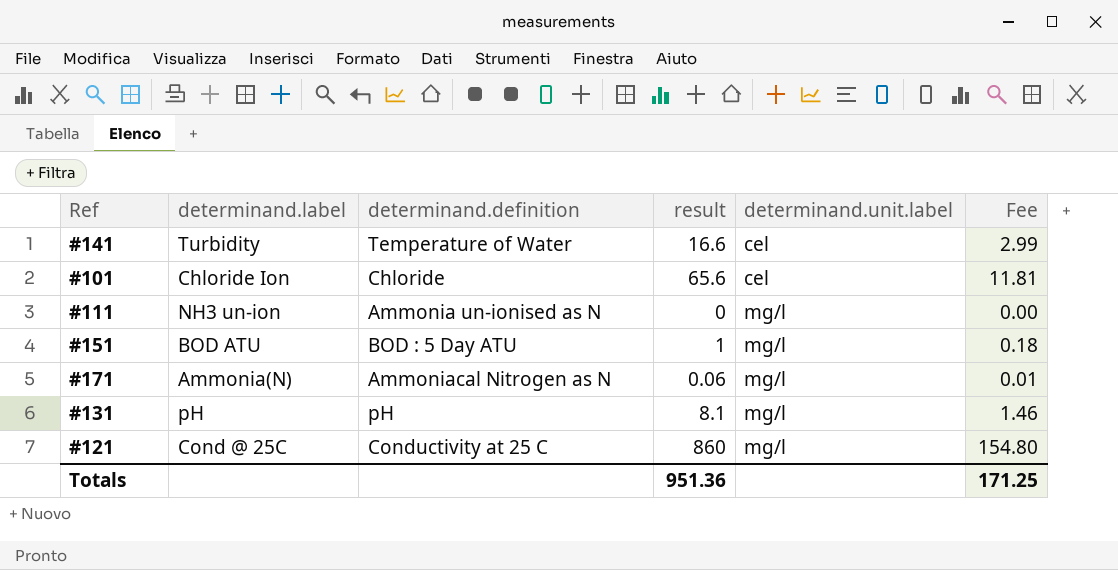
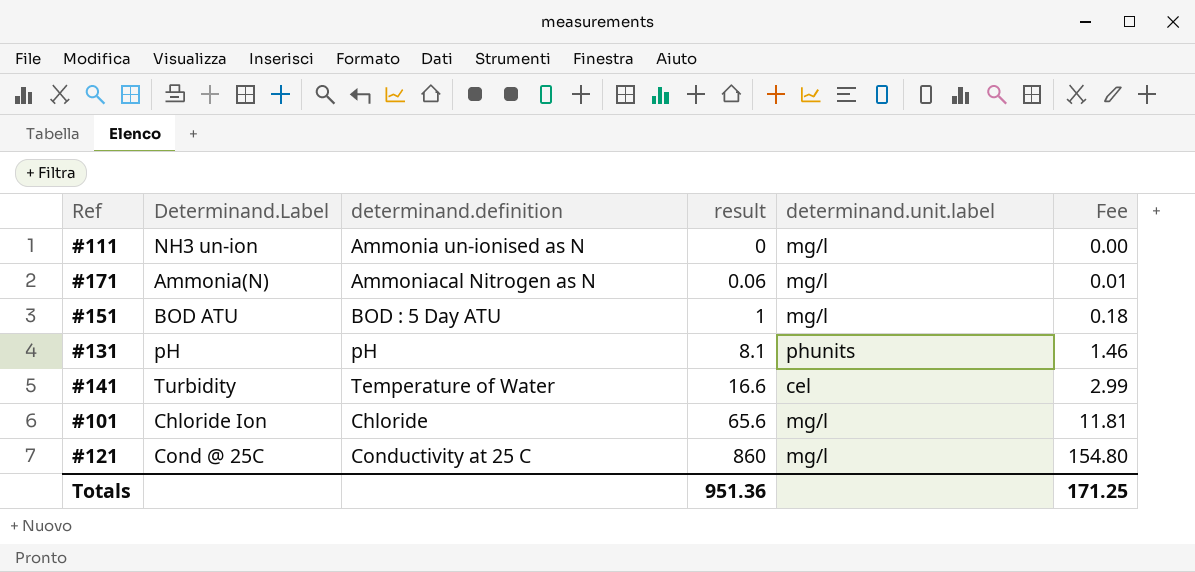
row order: determinand.unit.label ascending -> result ascending
column name: determinand.label -> Determinand.Label
#131 | determinand.unit.label: mg/l -> phunits
#101 | determinand.unit.label: cel -> mg/l

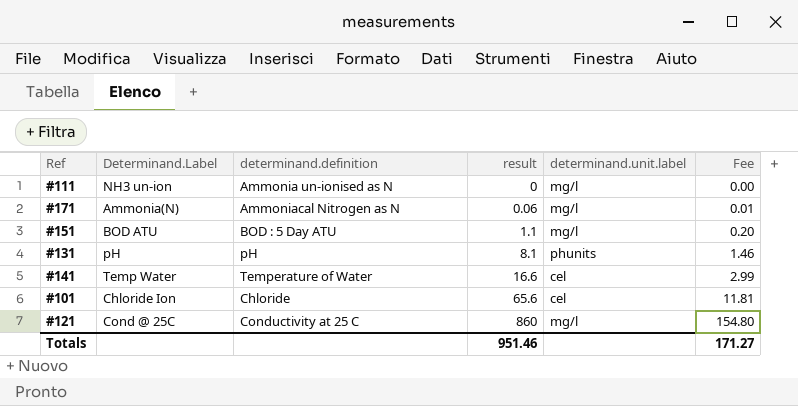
#151 | result: 1 -> 1.1
#151 | Fee: 0.18 -> 0.20
#141 | Determinand.Label: Turbidity -> Temp Water
#101 | determinand.unit.label: mg/l -> cel
Totals | result: 951.36 -> 951.46
Totals | Fee: 171.25 -> 171.27

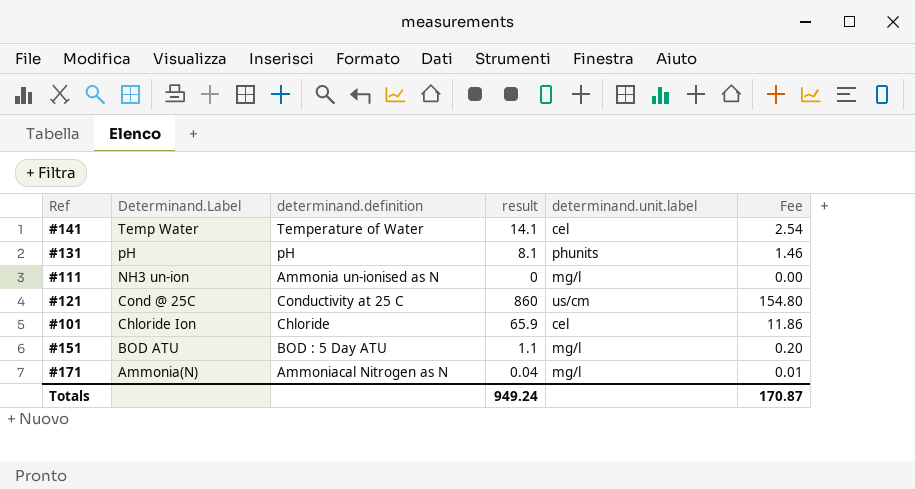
row order: result ascending -> Determinand.Label descending
#141 | result: 16.6 -> 14.1
#141 | Fee: 2.99 -> 2.54
#121 | determinand.unit.label: mg/l -> us/cm
#101 | result: 65.6 -> 65.9
#101 | Fee: 11.81 -> 11.86
#171 | result: 0.06 -> 0.04
Totals | result: 951.46 -> 949.24
Totals | Fee: 171.27 -> 170.87

